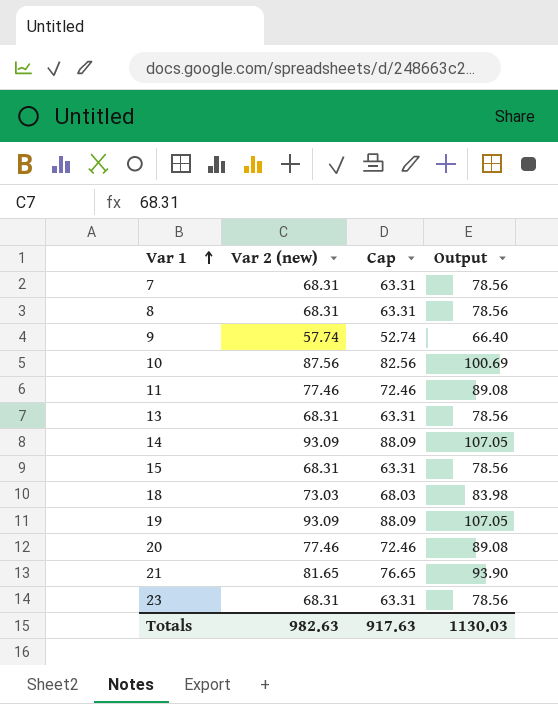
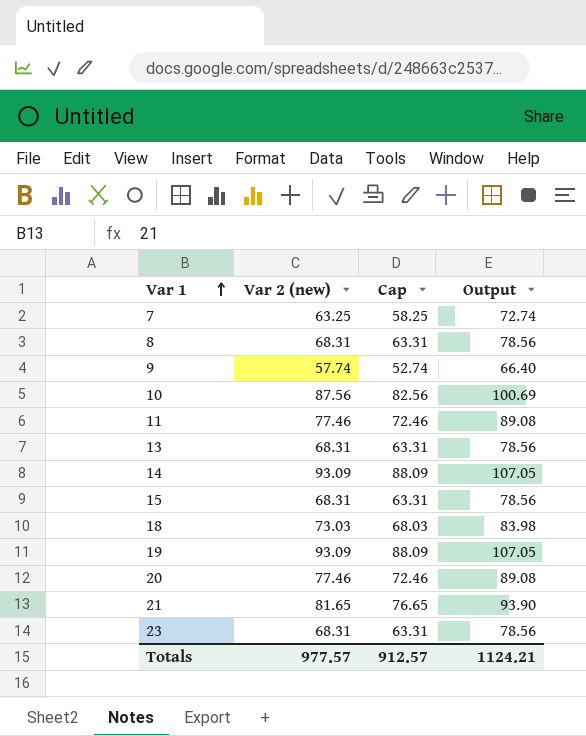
7 | Var 2 (new): 68.31 -> 63.25
7 | Cap: 63.31 -> 58.25
7 | Output: 78.56 -> 72.74
Totals | Var 2 (new): 982.63 -> 977.57
Totals | Cap: 917.63 -> 912.57
Totals | Output: 1130.03 -> 1124.21

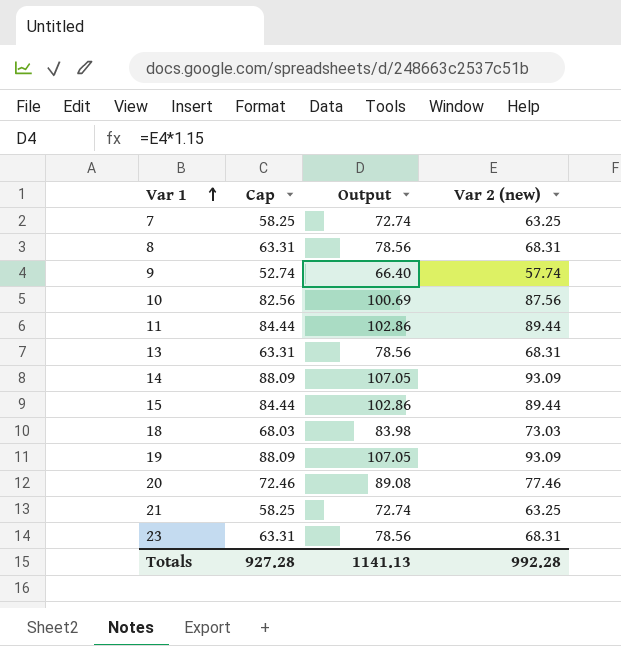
column Var 2 (new) | position: 2 -> 4
11 | Cap: 72.46 -> 84.44
11 | Output: 89.08 -> 102.86
11 | Var 2 (new): 77.46 -> 89.44
15 | Cap: 63.31 -> 84.44
15 | Output: 78.56 -> 102.86
15 | Var 2 (new): 68.31 -> 89.44
21 | Cap: 76.65 -> 58.25
21 | Output: 93.90 -> 72.74
21 | Var 2 (new): 81.65 -> 63.25
Totals | Cap: 912.57 -> 927.28
Totals | Output: 1124.21 -> 1141.13
Totals | Var 2 (new): 977.57 -> 992.28

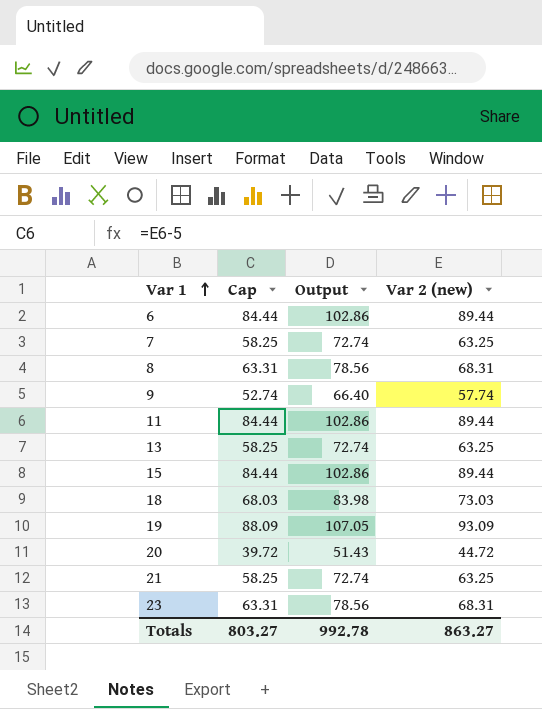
row 10: 82.56 | 100.69 | 87.56 -> none
row 14: 88.09 | 107.05 | 93.09 -> none
row 6: none -> 84.44 | 102.86 | 89.44
13 | Cap: 63.31 -> 58.25
13 | Output: 78.56 -> 72.74
13 | Var 2 (new): 68.31 -> 63.25
20 | Cap: 72.46 -> 39.72
20 | Output: 89.08 -> 51.43
20 | Var 2 (new): 77.46 -> 44.72
Totals | Cap: 927.28 -> 803.27
Totals | Output: 1141.13 -> 992.78
Totals | Var 2 (new): 992.28 -> 863.27

